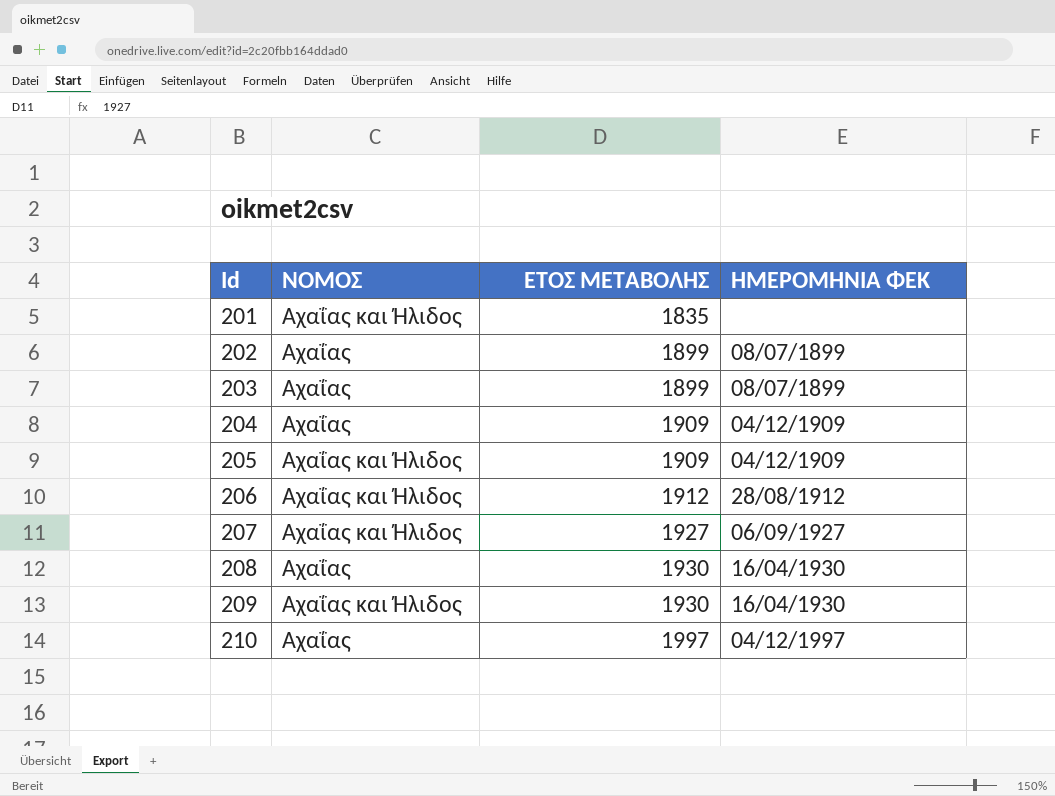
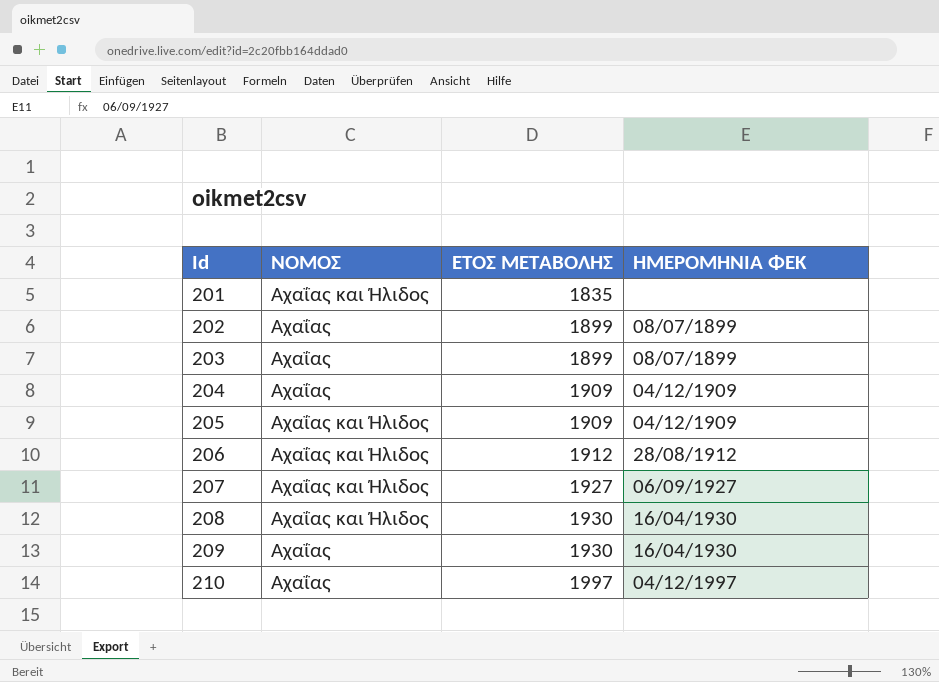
208 | ΝΟΜΟΣ: Αχαΐας -> Αχαΐας και Ήλιδος
209 | ΝΟΜΟΣ: Αχαΐας και Ήλιδος -> Αχαΐας

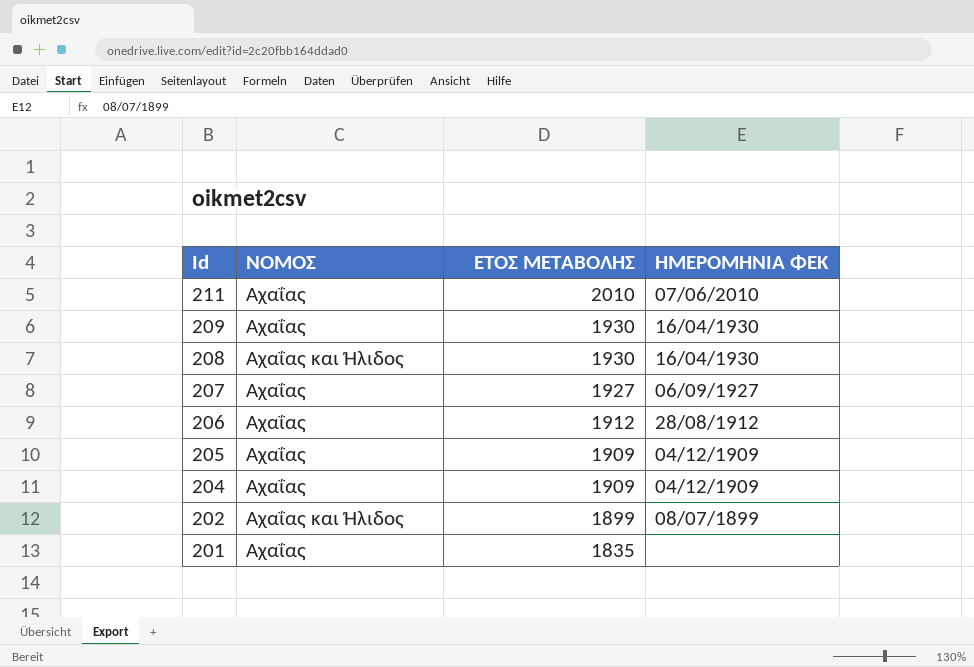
row order: Id ascending -> Id descending
row 203: Αχαΐας | 1899 | 08/07/1899 -> none
row 210: Αχαΐας | 1997 | 04/12/1997 -> none
row 211: none -> Αχαΐας | 2010 | 07/06/2010
207 | ΝΟΜΟΣ: Αχαΐας και Ήλιδος -> Αχαΐας
206 | ΝΟΜΟΣ: Αχαΐας και Ήλιδος -> Αχαΐας
205 | ΝΟΜΟΣ: Αχαΐας και Ήλιδος -> Αχαΐας
202 | ΝΟΜΟΣ: Αχαΐας -> Αχαΐας και Ήλιδος
201 | ΝΟΜΟΣ: Αχαΐας και Ήλιδος -> Αχαΐας

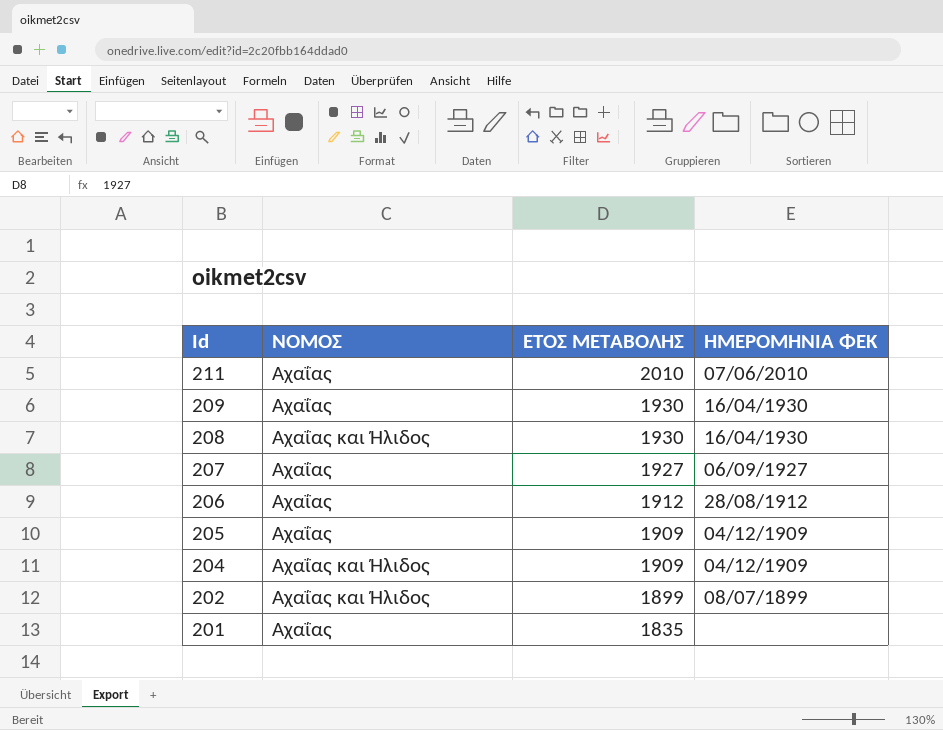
204 | ΝΟΜΟΣ: Αχαΐας -> Αχαΐας και Ήλιδος

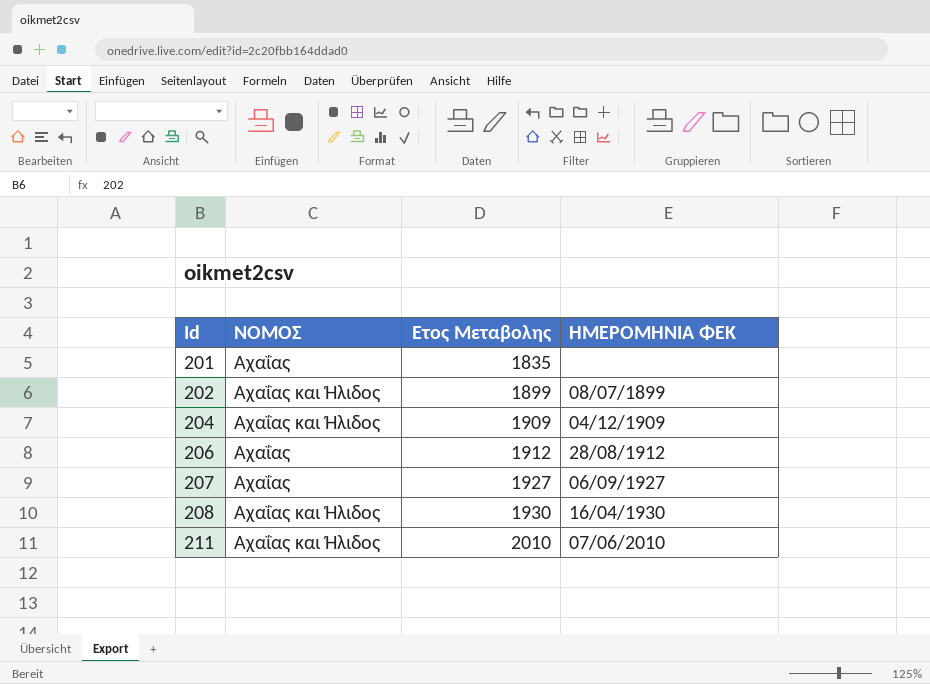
row order: Id descending -> Id ascending
column name: ΕΤΟΣ ΜΕΤΑΒΟΛΗΣ -> Ετος Μεταβολης
row 209: Αχαΐας | 1930 | 16/04/1930 -> none
row 205: Αχαΐας | 1909 | 04/12/1909 -> none
211 | ΝΟΜΟΣ: Αχαΐας -> Αχαΐας και Ήλιδος

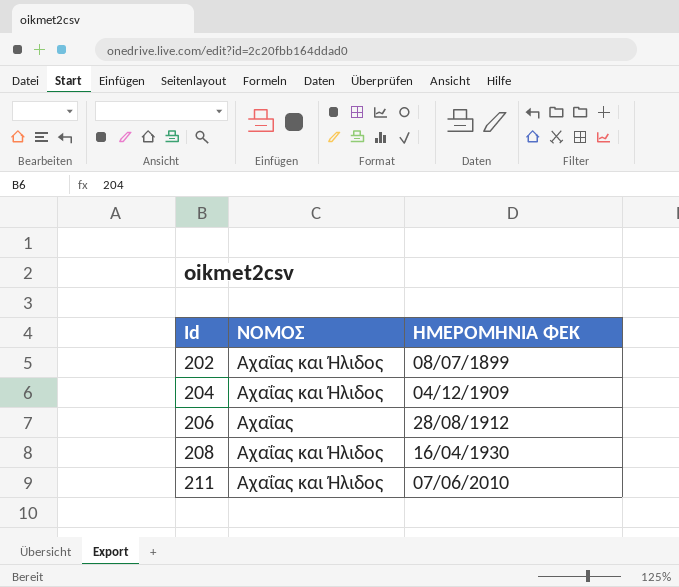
column Ετος Μεταβολης | position: 3 -> none
row 201: Αχαΐας | 1835 | none -> none
row 207: Αχαΐας | 1927 | 06/09/1927 -> none

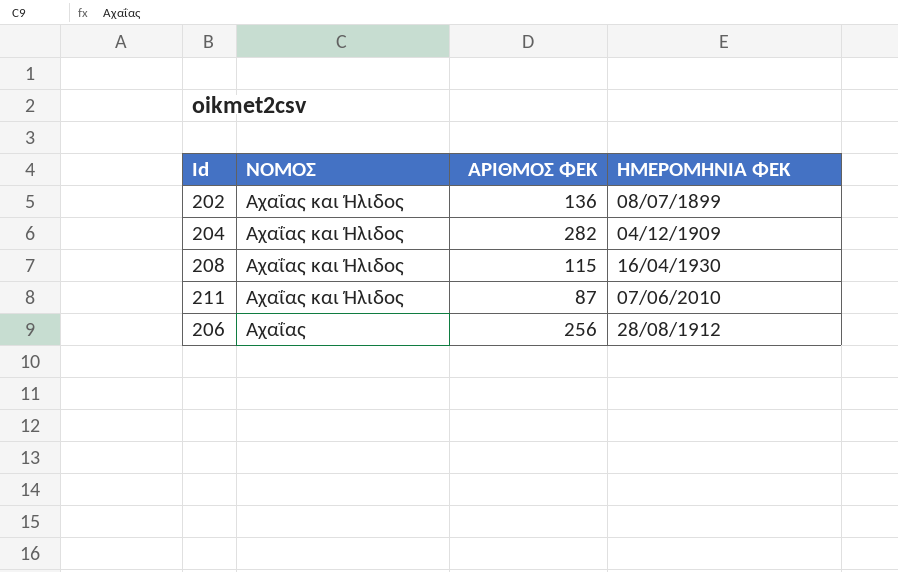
row order: Id ascending -> ΝΟΜΟΣ descending
column ΑΡΙΘΜΟΣ ΦΕΚ | position: none -> 3

